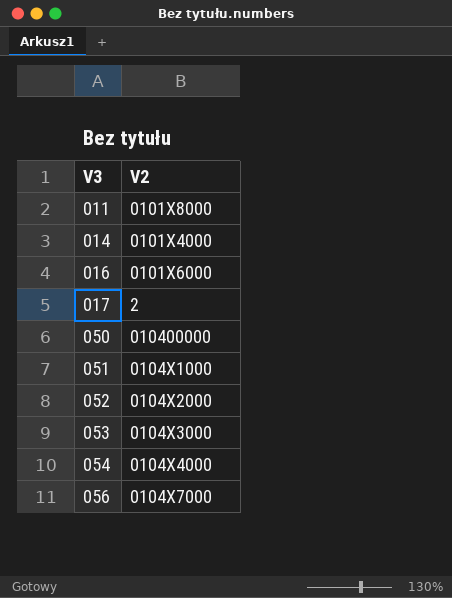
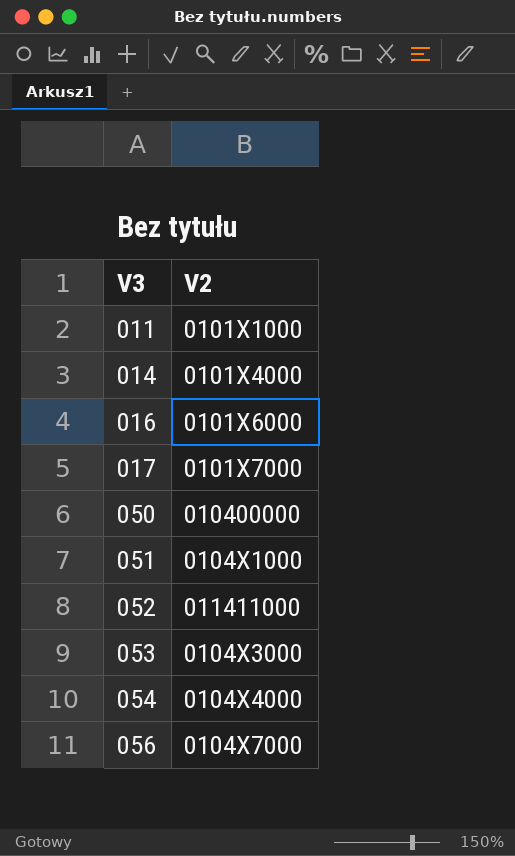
011 | V2: 0101Х8000 -> 0101Х1000
017 | V2: 2 -> 0101Х7000
052 | V2: 0104Х2000 -> 011411000

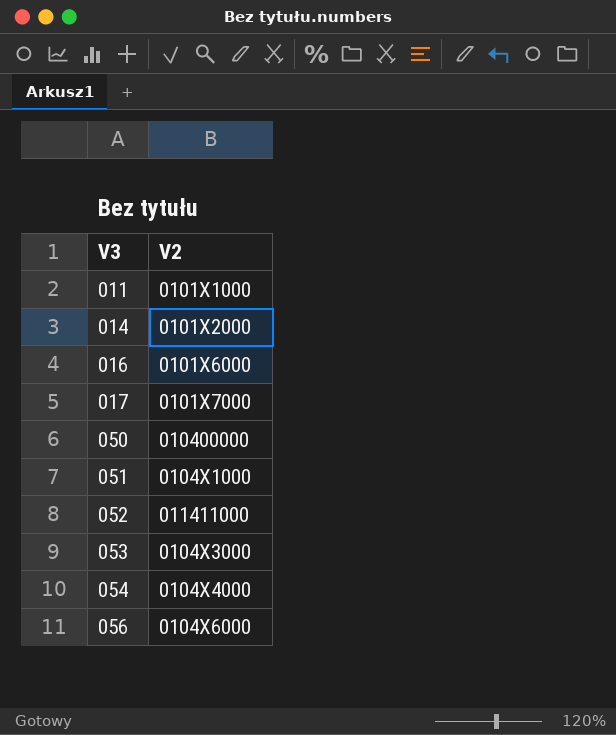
014 | V2: 0101Х4000 -> 0101Х2000
056 | V2: 0104Х7000 -> 0104Х6000

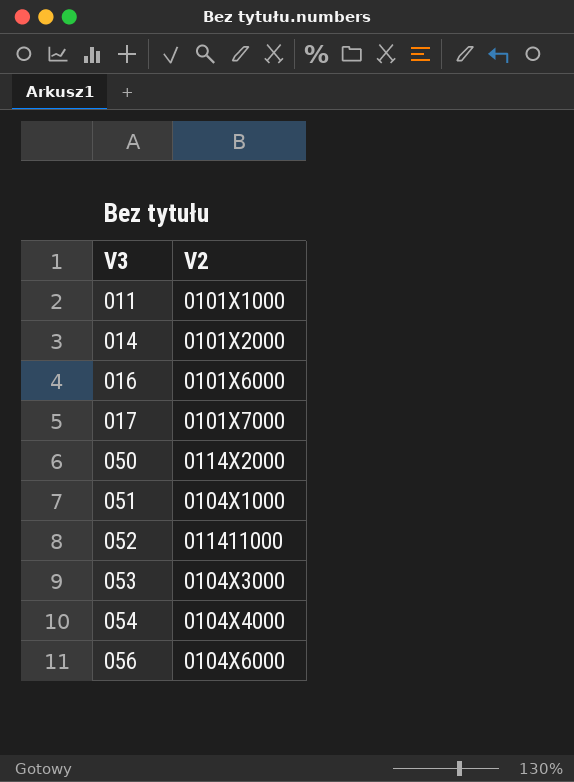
050 | V2: 010400000 -> 0114X2000

